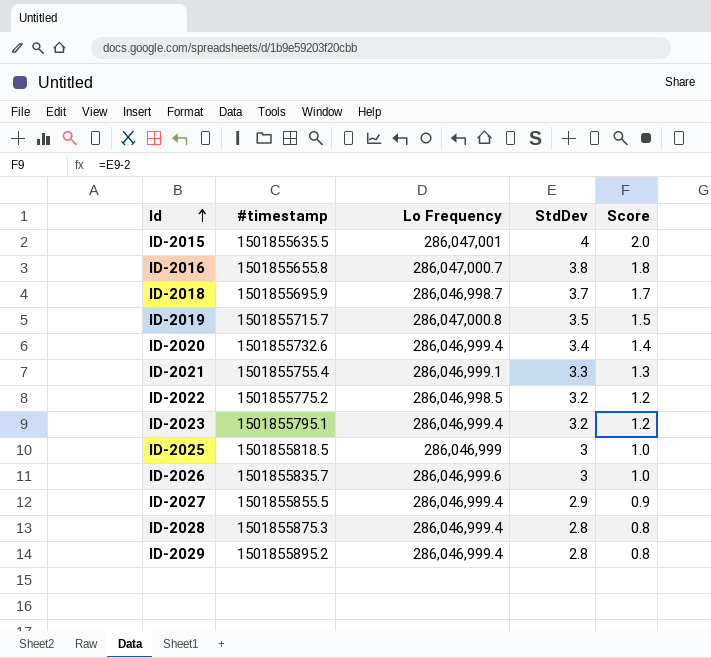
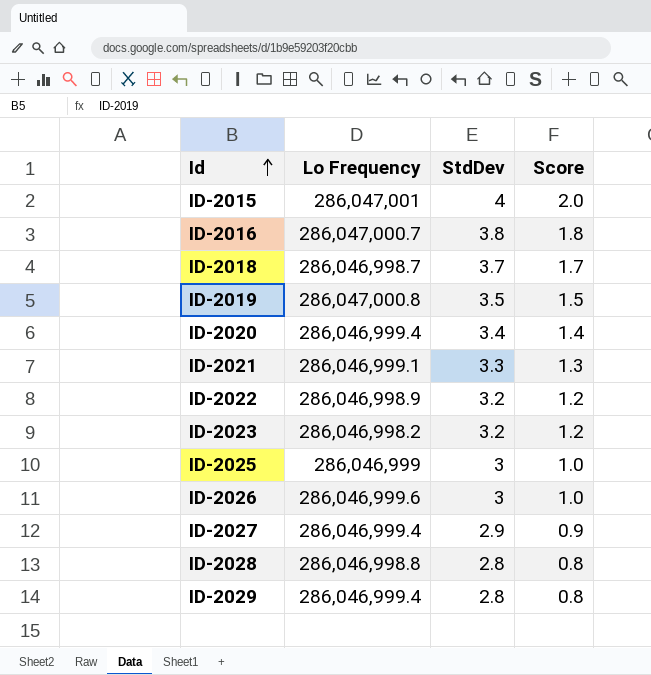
column #timestamp | position: 2 -> none
ID-2022 | Lo Frequency: 286,046,998.5 -> 286,046,998.9
ID-2023 | Lo Frequency: 286,046,999.4 -> 286,046,998.2
ID-2028 | Lo Frequency: 286,046,999.4 -> 286,046,998.8

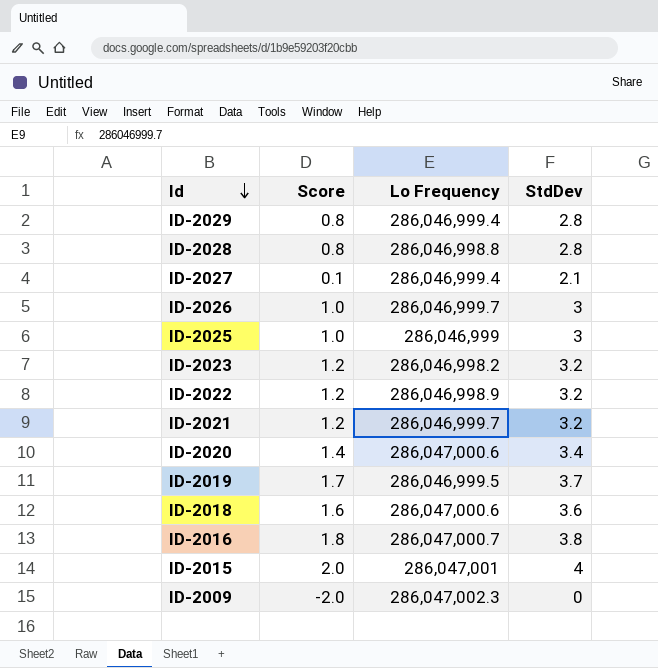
row order: Id ascending -> Id descending
column Score | position: 4 -> 2
ID-2027 | Score: 0.9 -> 0.1
ID-2027 | StdDev: 2.9 -> 2.1
ID-2026 | Lo Frequency: 286,046,999.6 -> 286,046,999.7
ID-2021 | Score: 1.3 -> 1.2
ID-2021 | Lo Frequency: 286,046,999.1 -> 286,046,999.7
ID-2021 | StdDev: 3.3 -> 3.2
ID-2020 | Lo Frequency: 286,046,999.4 -> 286,047,000.6
ID-2019 | Score: 1.5 -> 1.7
ID-2019 | Lo Frequency: 286,047,000.8 -> 286,046,999.5
ID-2019 | StdDev: 3.5 -> 3.7
ID-2018 | Score: 1.7 -> 1.6
ID-2018 | Lo Frequency: 286,046,998.7 -> 286,047,000.6
ID-2018 | StdDev: 3.7 -> 3.6
row ID-2009: none -> -2.0 | 286,047,002.3 | 0

